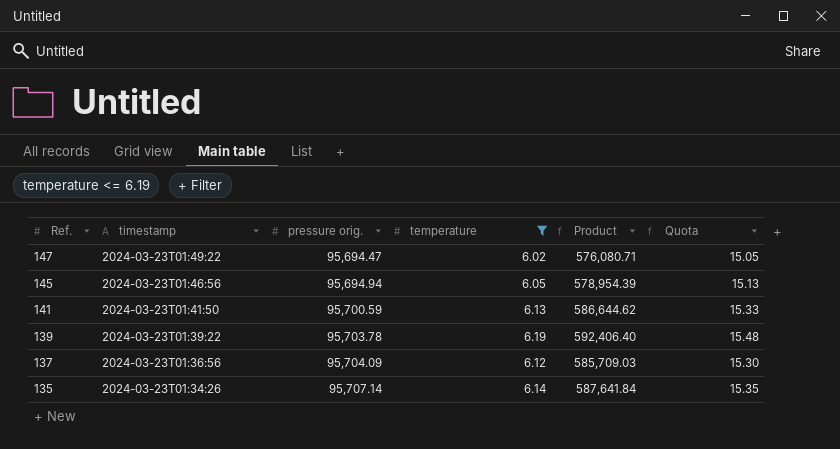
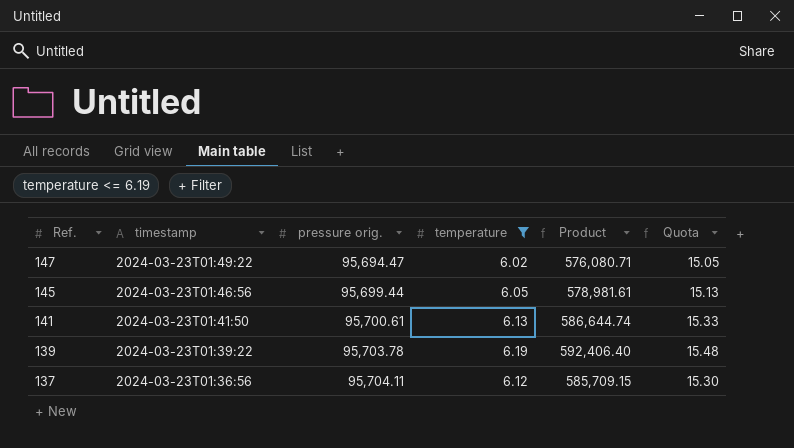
row 135: 2024-03-23T01:34:26 | 95,707.14 | 6.14 | 587,641.84 | 15.35 -> none
145 | pressure orig.: 95,694.94 -> 95,699.44
145 | Product: 578,954.39 -> 578,981.61
141 | pressure orig.: 95,700.59 -> 95,700.61
141 | Product: 586,644.62 -> 586,644.74
137 | pressure orig.: 95,704.09 -> 95,704.11
137 | Product: 585,709.03 -> 585,709.15

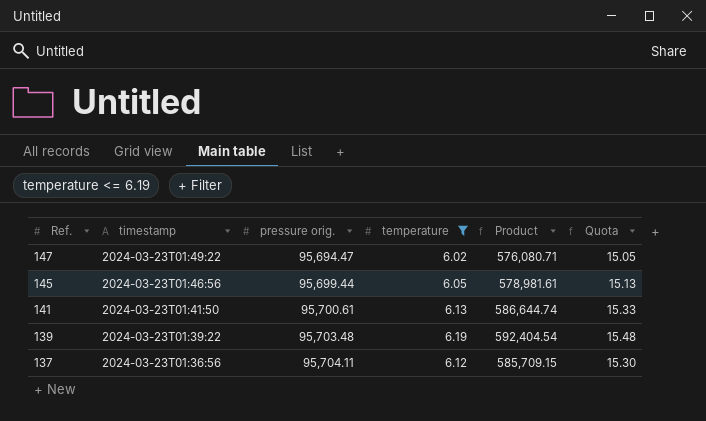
139 | pressure orig.: 95,703.78 -> 95,703.48
139 | Product: 592,406.40 -> 592,404.54

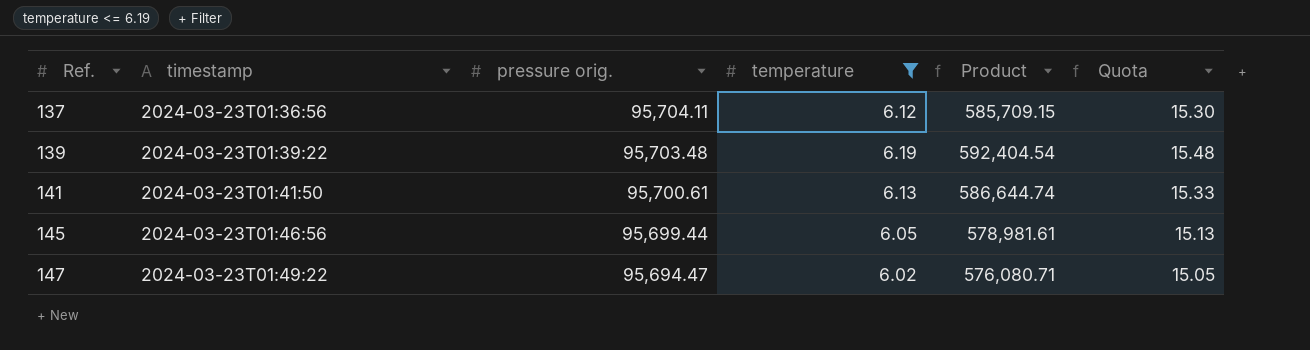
row order: Ref. descending -> Ref. ascending

